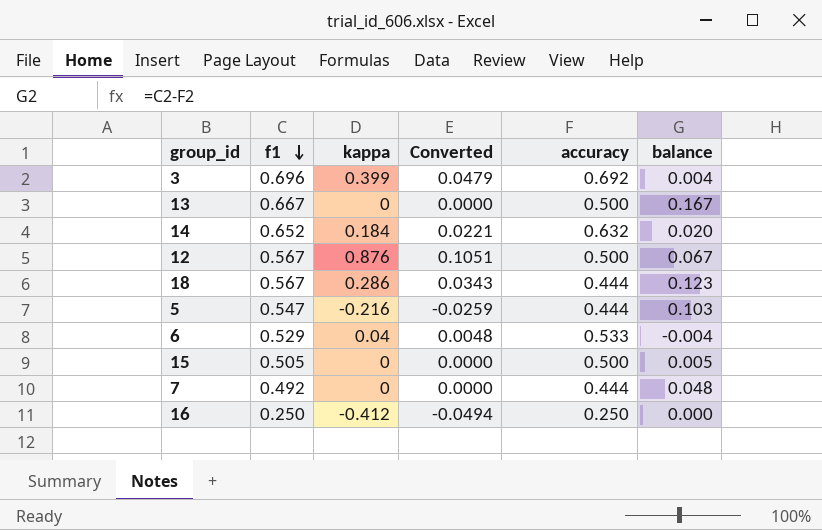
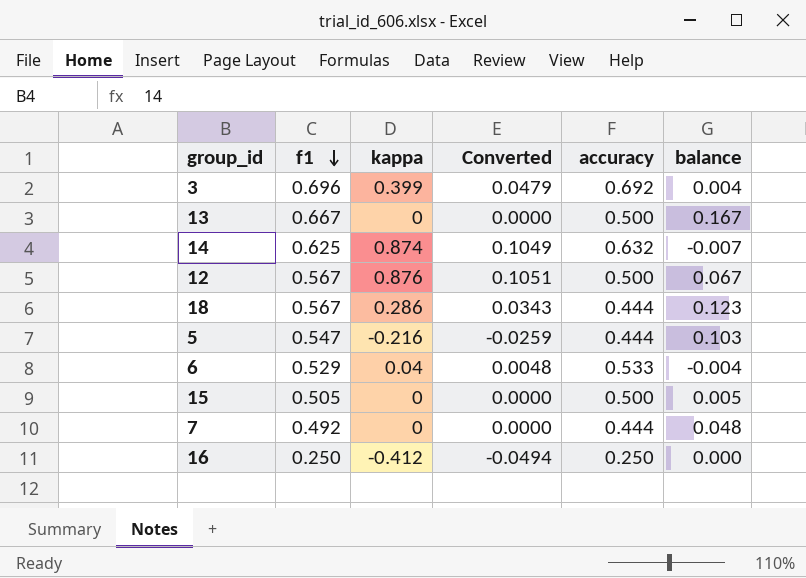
14 | f1: 0.652 -> 0.625
14 | kappa: 0.184 -> 0.874
14 | Converted: 0.0221 -> 0.1049
14 | balance: 0.020 -> -0.007

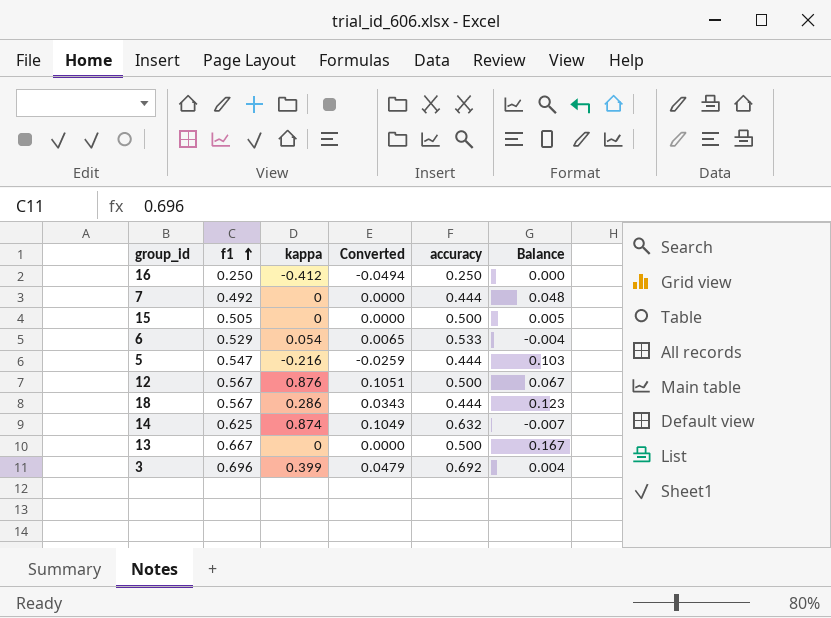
row order: f1 descending -> f1 ascending
column name: balance -> Balance
6 | kappa: 0.04 -> 0.054
6 | Converted: 0.0048 -> 0.0065

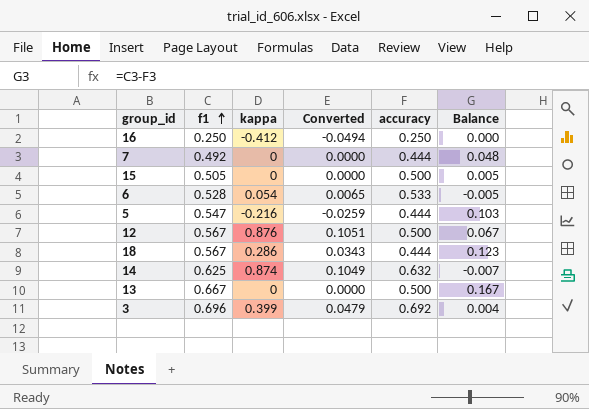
6 | f1: 0.529 -> 0.528
6 | Balance: -0.004 -> -0.005

